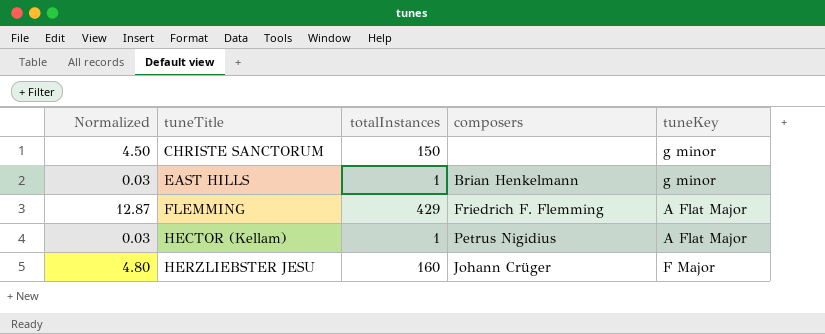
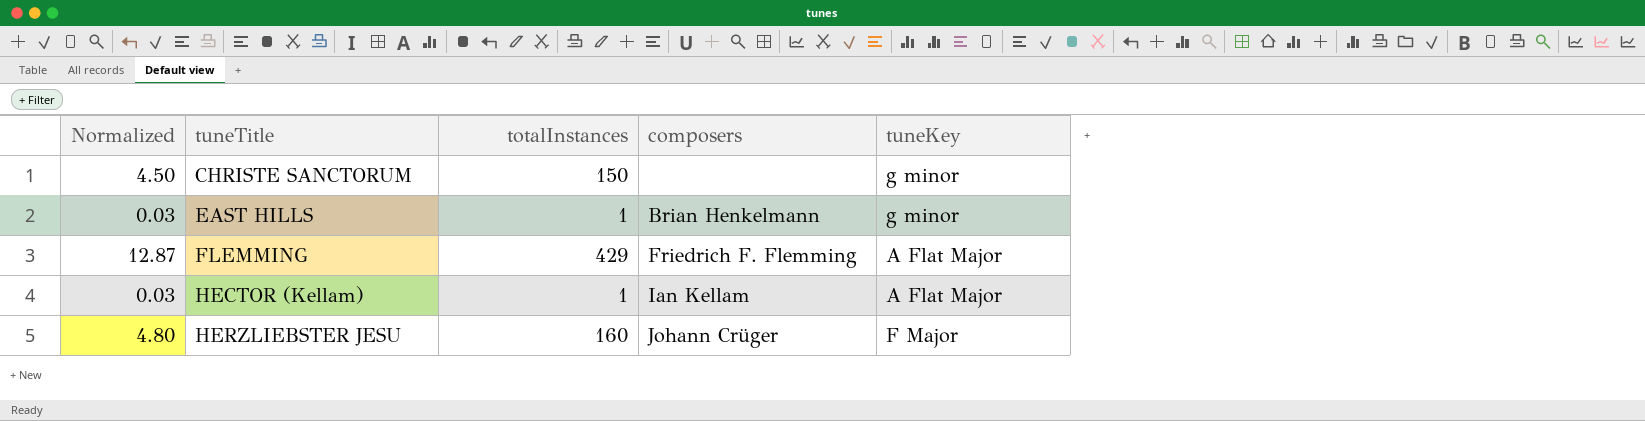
HECTOR (Kellam) | composers: Petrus Nigidius -> Ian Kellam

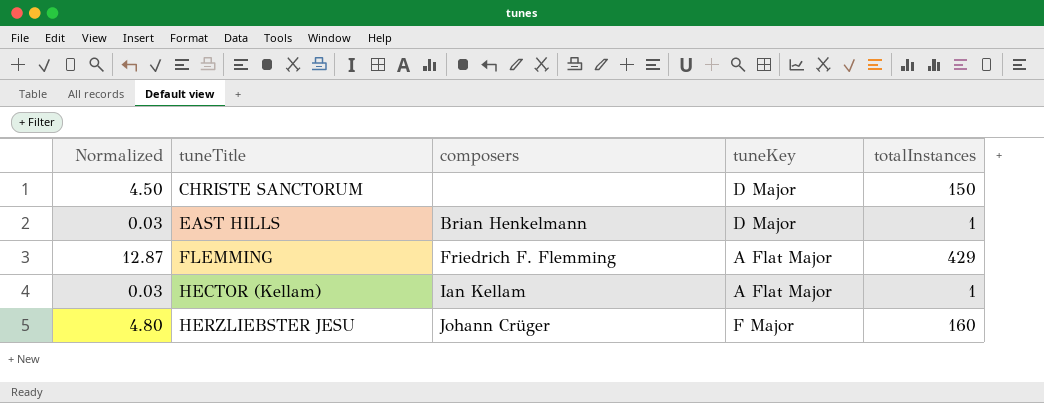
column totalInstances | position: 3 -> 5
CHRISTE SANCTORUM | tuneKey: g minor -> D Major
EAST HILLS | tuneKey: g minor -> D Major

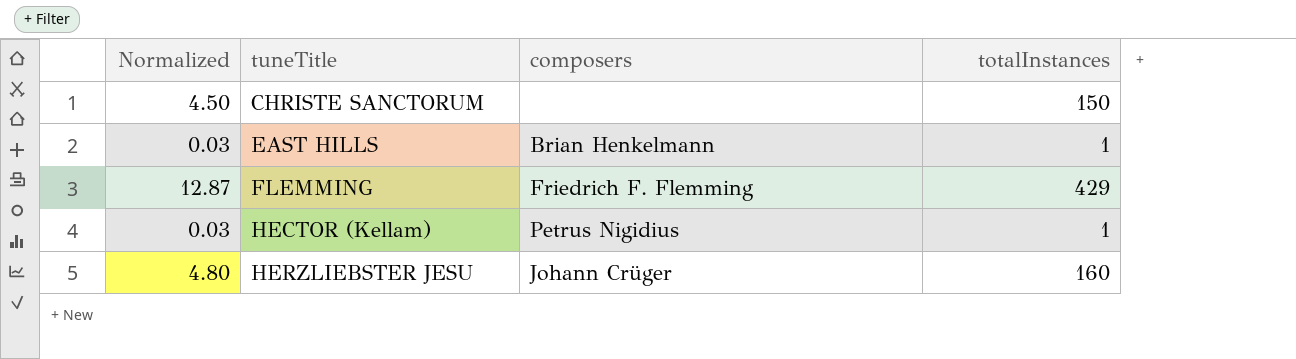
column tuneKey | position: 4 -> none
HECTOR (Kellam) | composers: Ian Kellam -> Petrus Nigidius

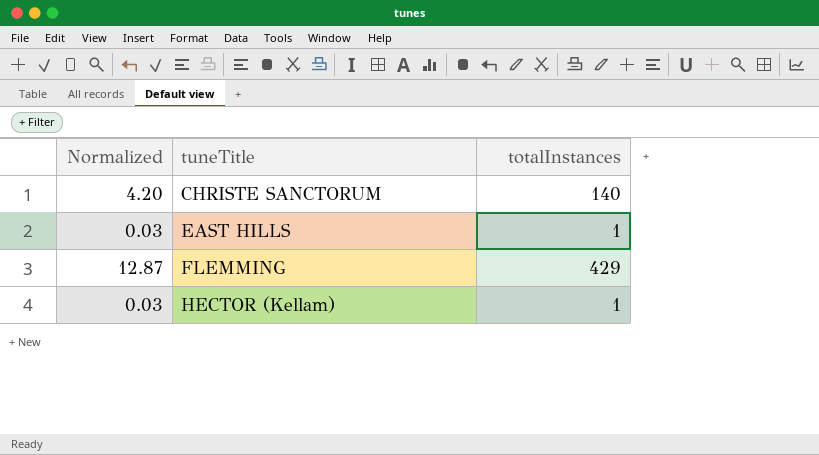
column composers | position: 3 -> none
row HERZLIEBSTER JESU: 4.80 | Johann Crüger | 160 -> none
CHRISTE SANCTORUM | Normalized: 4.50 -> 4.20
CHRISTE SANCTORUM | totalInstances: 150 -> 140

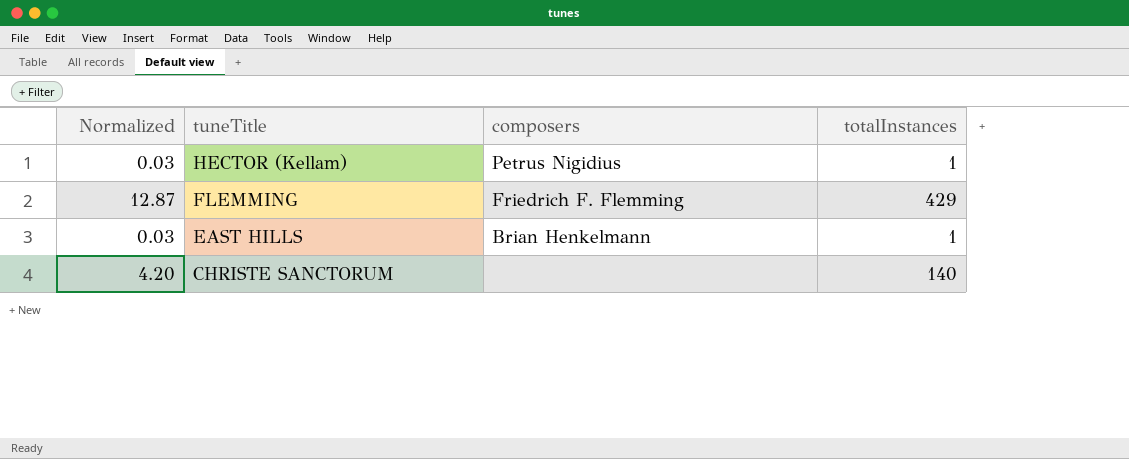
row order: tuneTitle ascending -> tuneTitle descending
column composers | position: none -> 3

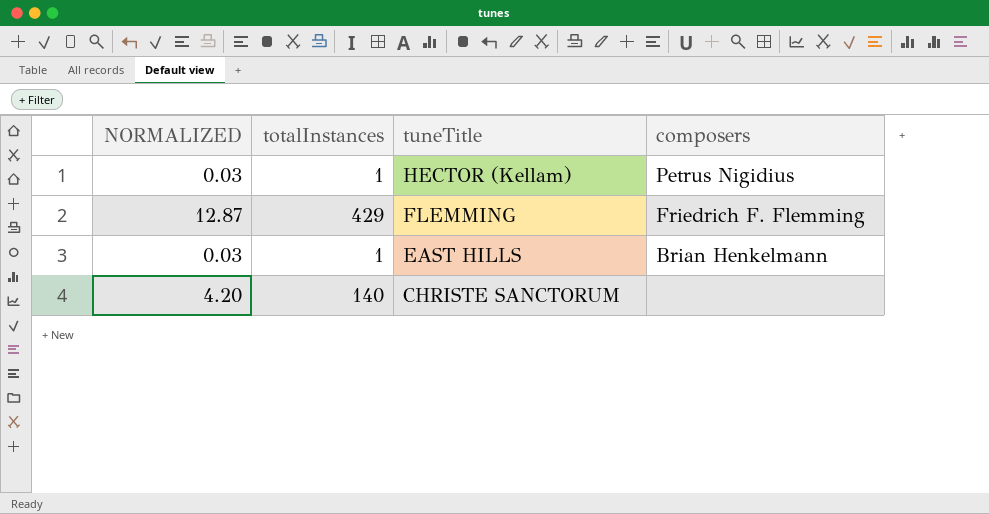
column name: Normalized -> NORMALIZED
column totalInstances | position: 4 -> 2

